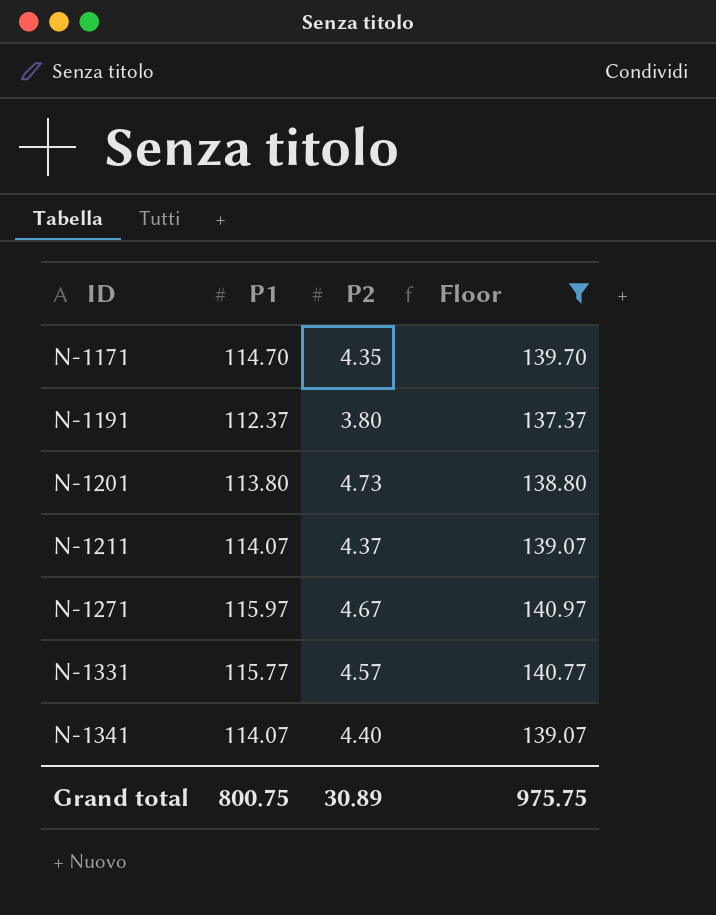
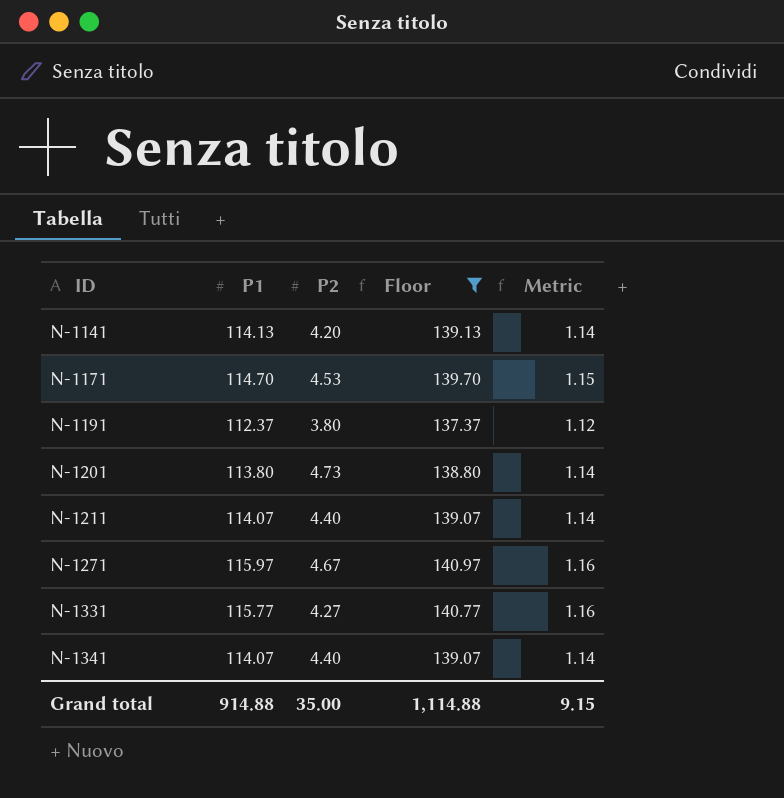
column Metric | formula: none -> [P1] * 0.01
row N-1141: none -> 114.13 | 4.20 | 139.13 | 1.14
N-1171 | P2: 4.35 -> 4.53
N-1211 | P2: 4.37 -> 4.40
N-1331 | P2: 4.57 -> 4.27
Grand total | P1: 800.75 -> 914.88
Grand total | P2: 30.89 -> 35.00
Grand total | Floor: 975.75 -> 1,114.88

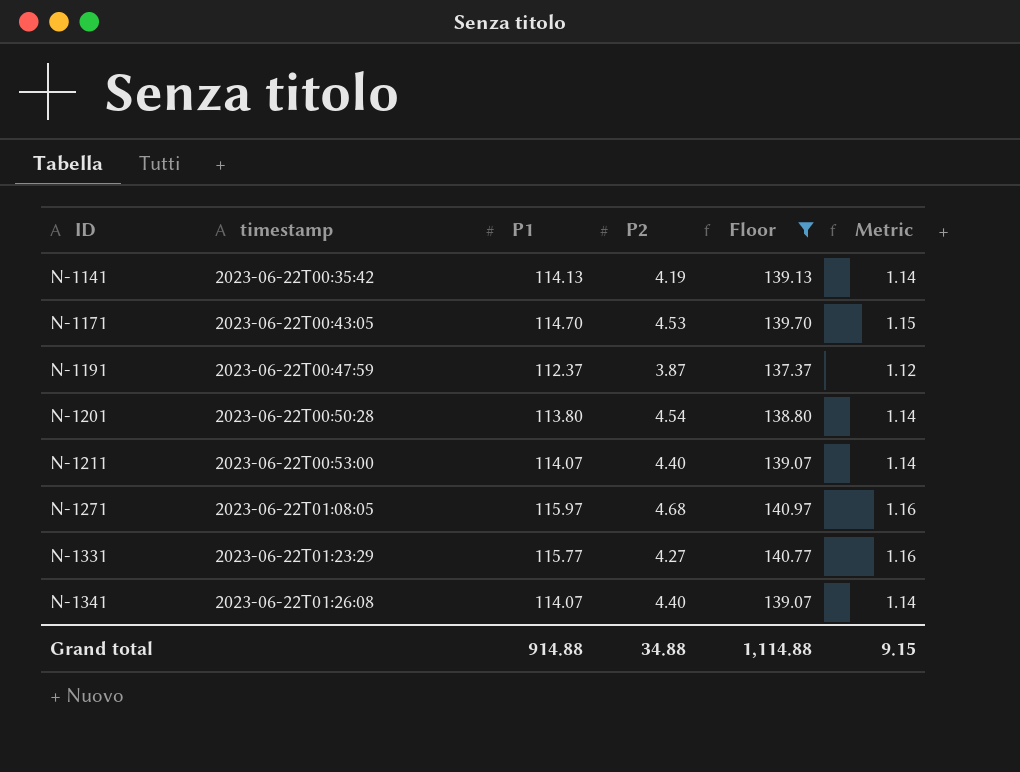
column timestamp | position: none -> 2
N-1141 | P2: 4.20 -> 4.19
N-1191 | P2: 3.80 -> 3.87
N-1201 | P2: 4.73 -> 4.54
N-1271 | P2: 4.67 -> 4.68
Grand total | P2: 35.00 -> 34.88

